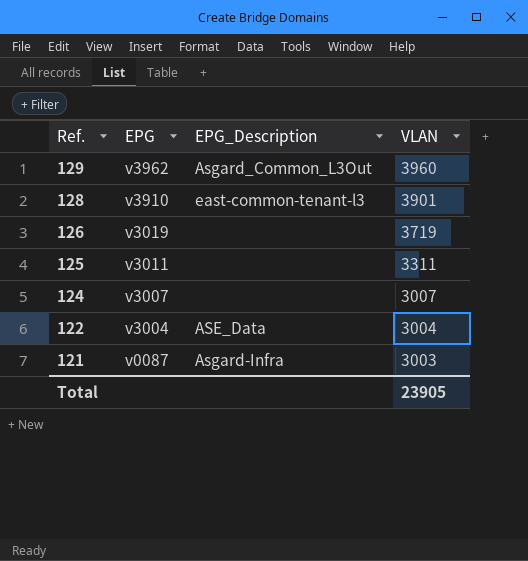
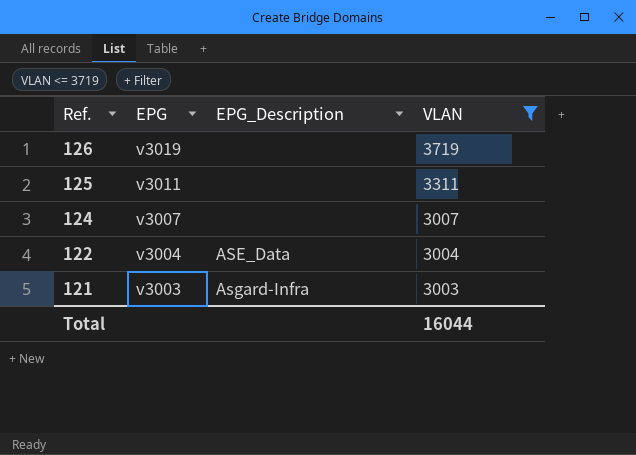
filter: none -> VLAN <= 3719
121 | EPG: v0087 -> v3003
Total | VLAN: 23905 -> 16044

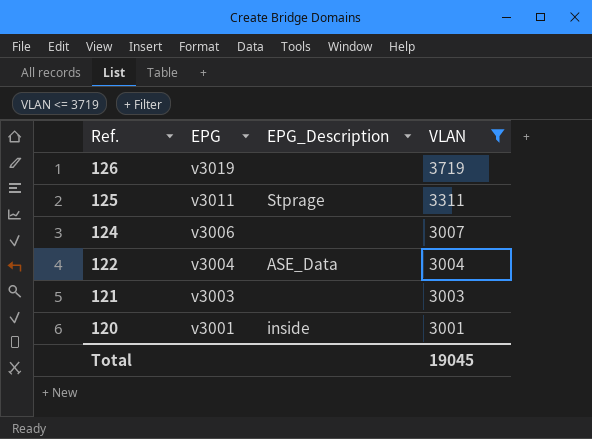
125 | EPG_Description: none -> Stprage
124 | EPG: v3007 -> v3006
121 | EPG_Description: Asgard-Infra -> none
row 120: none -> v3001 | inside | 3001
Total | VLAN: 16044 -> 19045

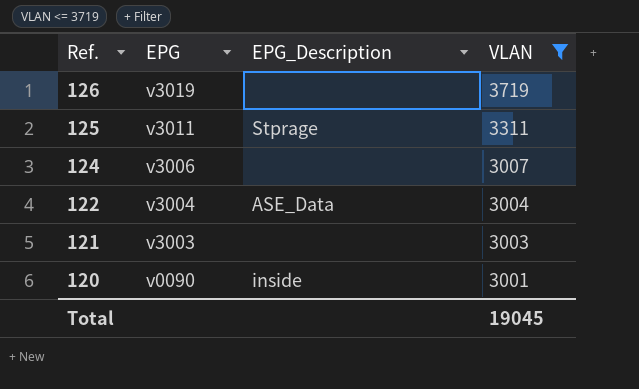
120 | EPG: v3001 -> v0090

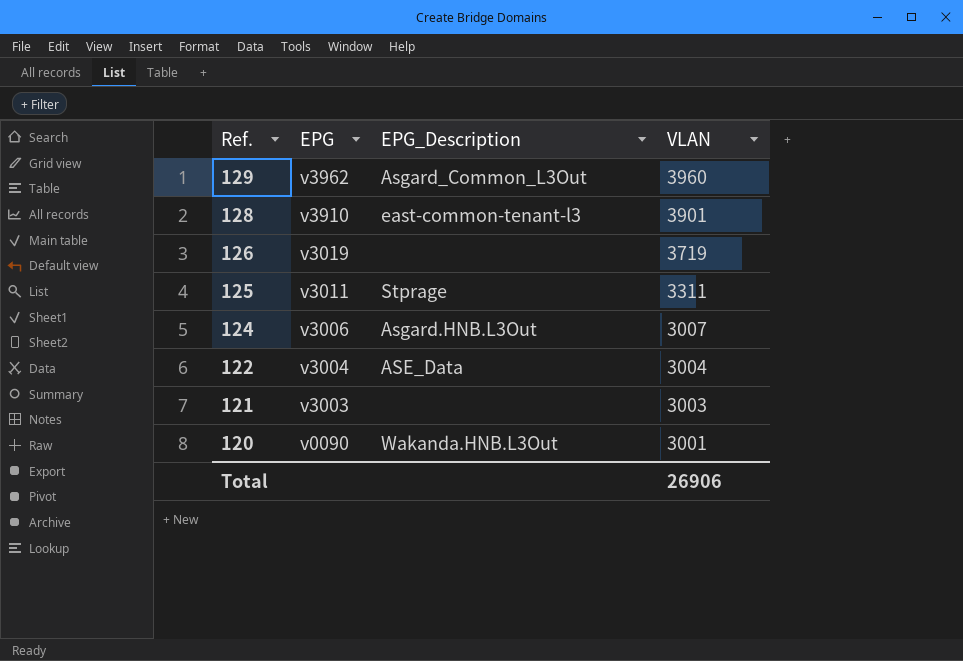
filter: VLAN <= 3719 -> none
124 | EPG_Description: none -> Asgard.HNB.L3Out
120 | EPG_Description: inside -> Wakanda.HNB.L3Out
Total | VLAN: 19045 -> 26906

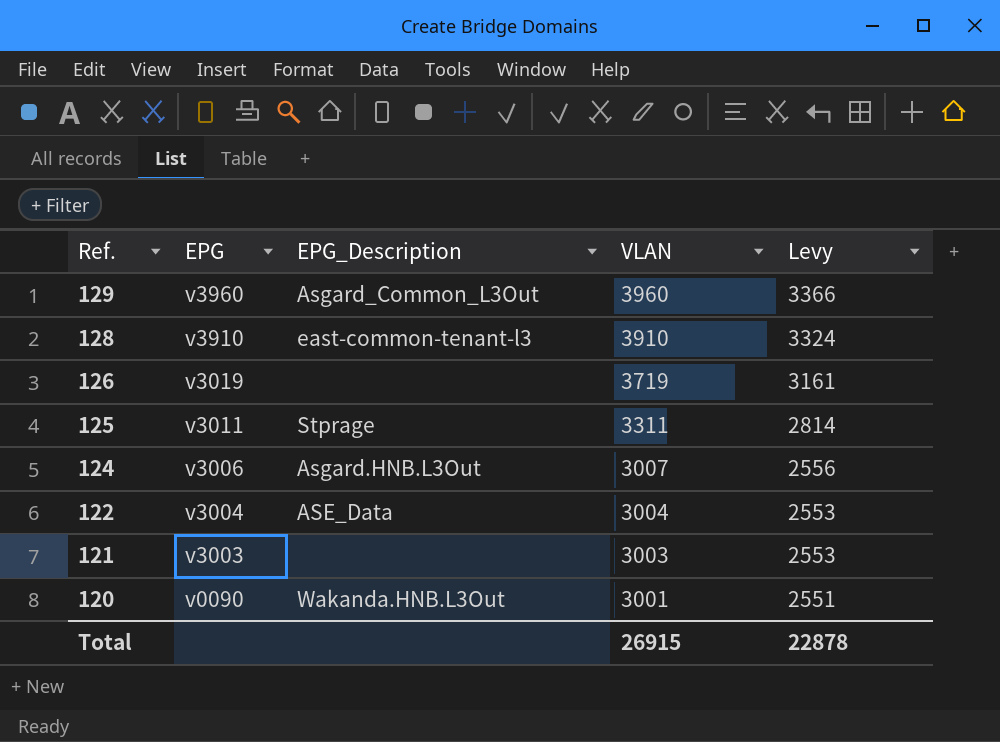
column Levy | formula: none -> [VLAN] * 0.85
129 | EPG: v3962 -> v3960
128 | VLAN: 3901 -> 3910
Total | VLAN: 26906 -> 26915

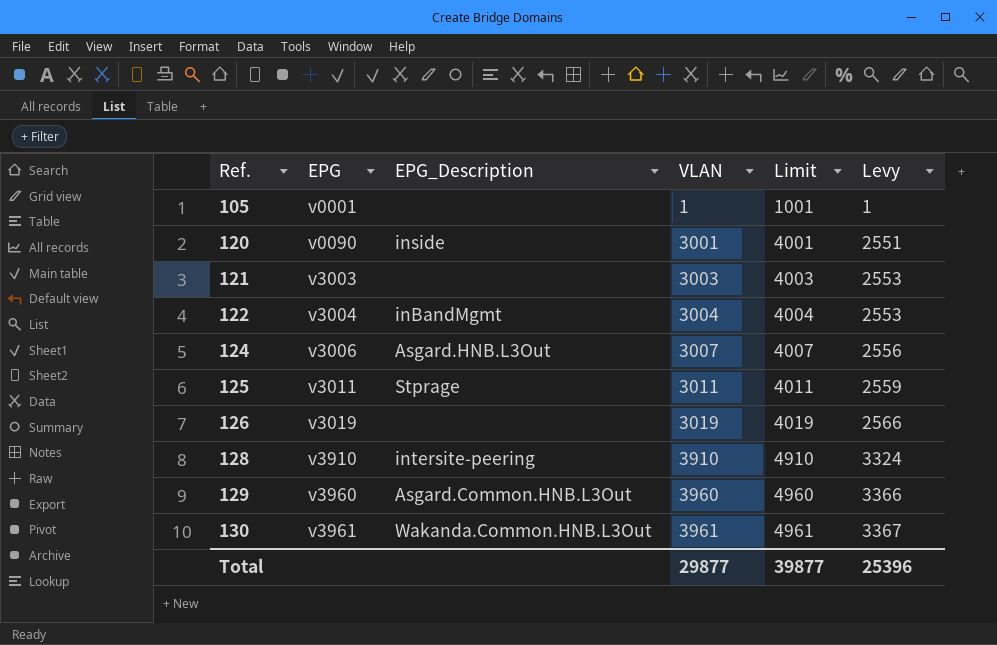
row order: Ref. descending -> Ref. ascending
column Limit | formula: none -> [VLAN] + 1000
row 105: none -> v0001 | none | 1 | 1001 | 1
120 | EPG_Description: Wakanda.HNB.L3Out -> inside
122 | EPG_Description: ASE_Data -> inBandMgmt
125 | VLAN: 3311 -> 3011
125 | Levy: 2814 -> 2559
126 | VLAN: 3719 -> 3019
126 | Levy: 3161 -> 2566
128 | EPG_Description: east-common-tenant-l3 -> intersite-peering
129 | EPG_Description: Asgard_Common_L3Out -> Asgard.Common.HNB.L3Out
row 130: none -> v3961 | Wakanda.Common.HNB.L3Out | 3961 | 4961 | 3367
Total | VLAN: 26915 -> 29877
Total | Levy: 22878 -> 25396

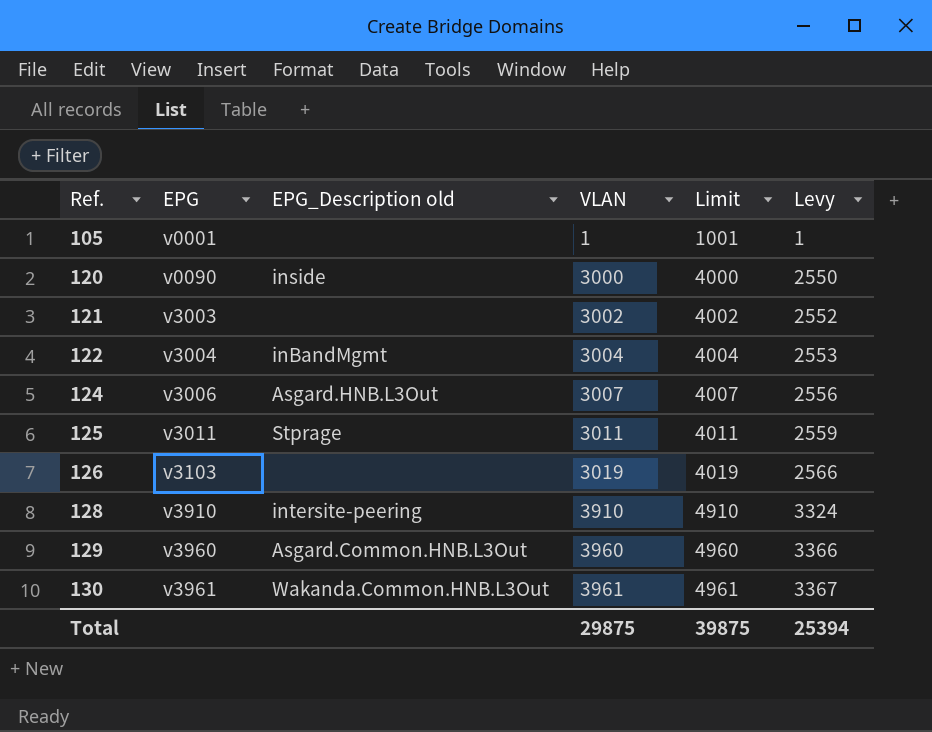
column name: EPG_Description -> EPG_Description old
120 | VLAN: 3001 -> 3000
120 | Limit: 4001 -> 4000
120 | Levy: 2551 -> 2550
121 | VLAN: 3003 -> 3002
121 | Limit: 4003 -> 4002
121 | Levy: 2553 -> 2552
126 | EPG: v3019 -> v3103
Total | VLAN: 29877 -> 29875
Total | Limit: 39877 -> 39875
Total | Levy: 25396 -> 25394

